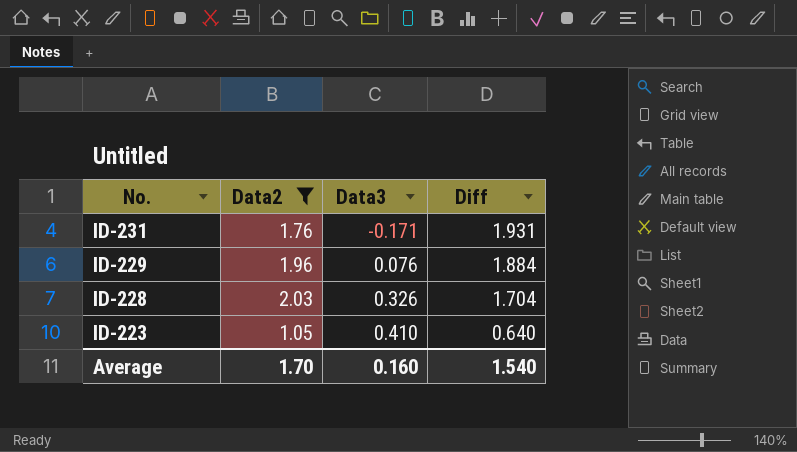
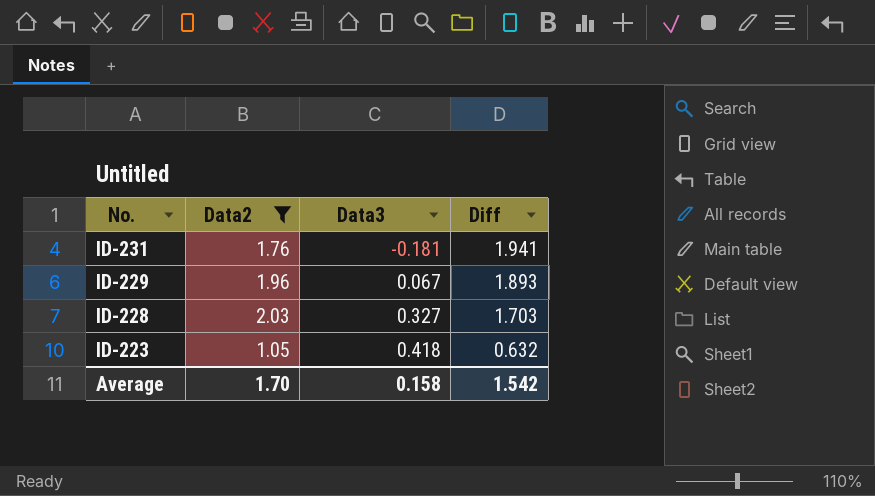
ID-231 | Data3: -0.171 -> -0.181
ID-231 | Diff: 1.931 -> 1.941
ID-229 | Data3: 0.076 -> 0.067
ID-229 | Diff: 1.884 -> 1.893
ID-228 | Data3: 0.326 -> 0.327
ID-228 | Diff: 1.704 -> 1.703
ID-223 | Data3: 0.410 -> 0.418
ID-223 | Diff: 0.640 -> 0.632
Average | Data3: 0.160 -> 0.158
Average | Diff: 1.540 -> 1.542

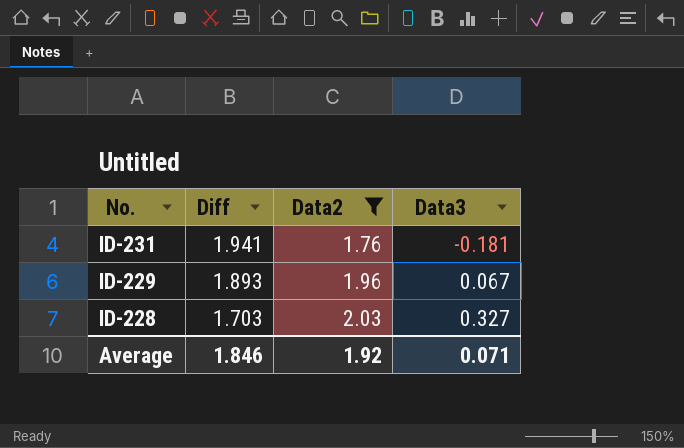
column Diff | position: 4 -> 2
row ID-223: 1.05 | 0.418 | 0.632 -> none
Average | Diff: 1.542 -> 1.846
Average | Data2: 1.70 -> 1.92
Average | Data3: 0.158 -> 0.071

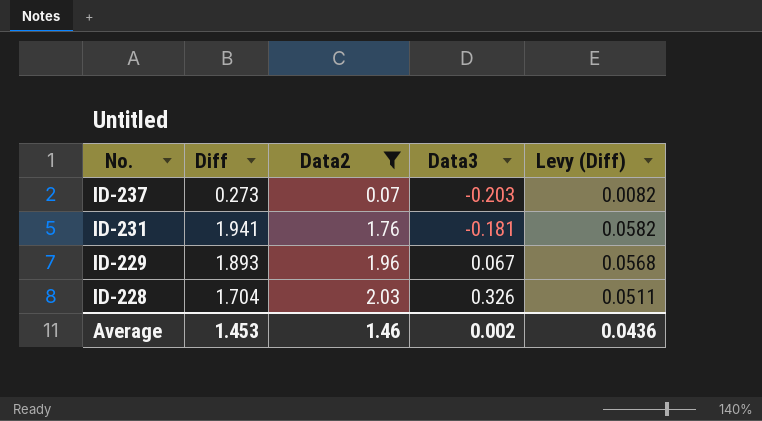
column Levy (Diff) | formula: none -> [Diff] * 0.03
row ID-237: none -> 0.273 | 0.07 | -0.203 | 0.0082
ID-228 | Diff: 1.703 -> 1.704
ID-228 | Data3: 0.327 -> 0.326
Average | Diff: 1.846 -> 1.453
Average | Data2: 1.92 -> 1.46
Average | Data3: 0.071 -> 0.002

